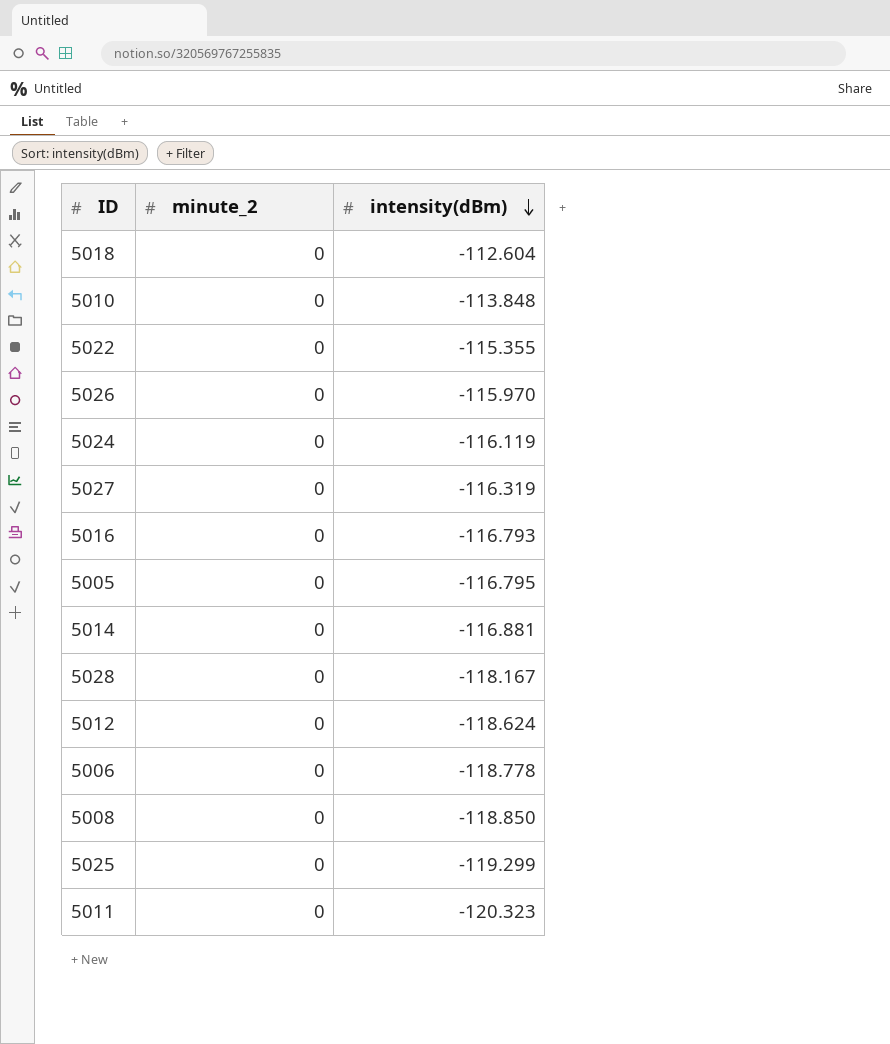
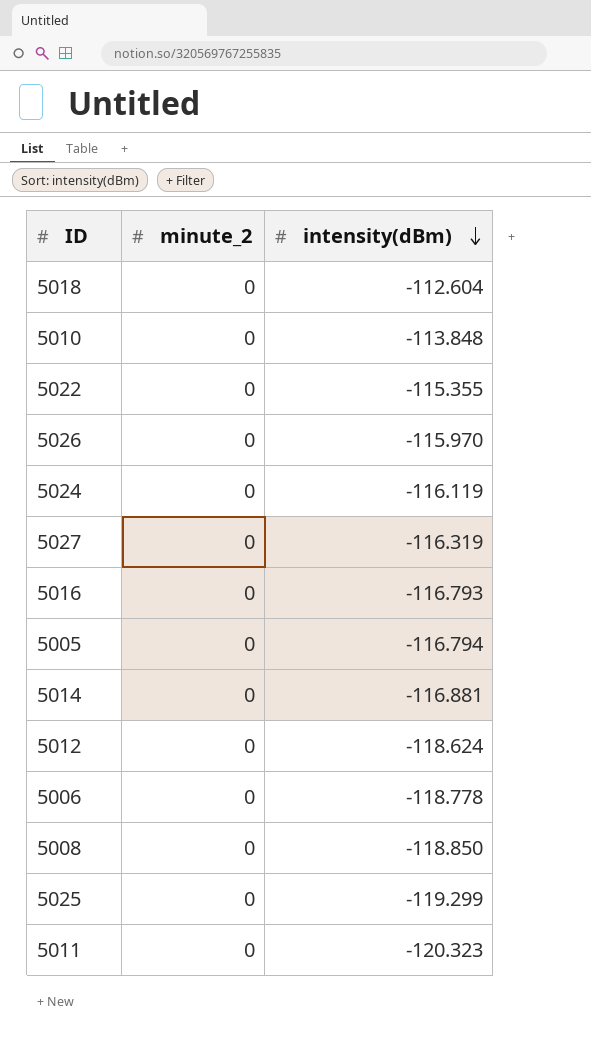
row 5028: 0 | -118.167 -> none
5005 | intensity(dBm): -116.795 -> -116.794

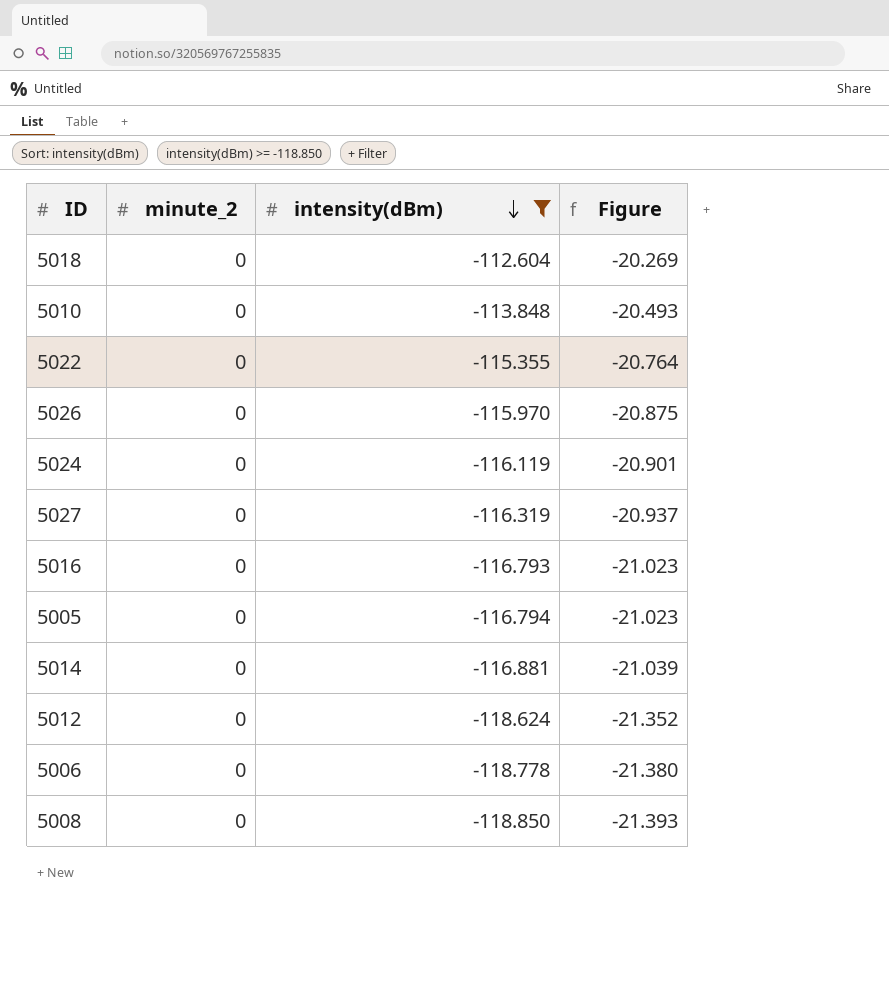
filter: none -> intensity(dBm) >= -118.850
column Figure | formula: none -> [intensity(dBm)] * 0.18

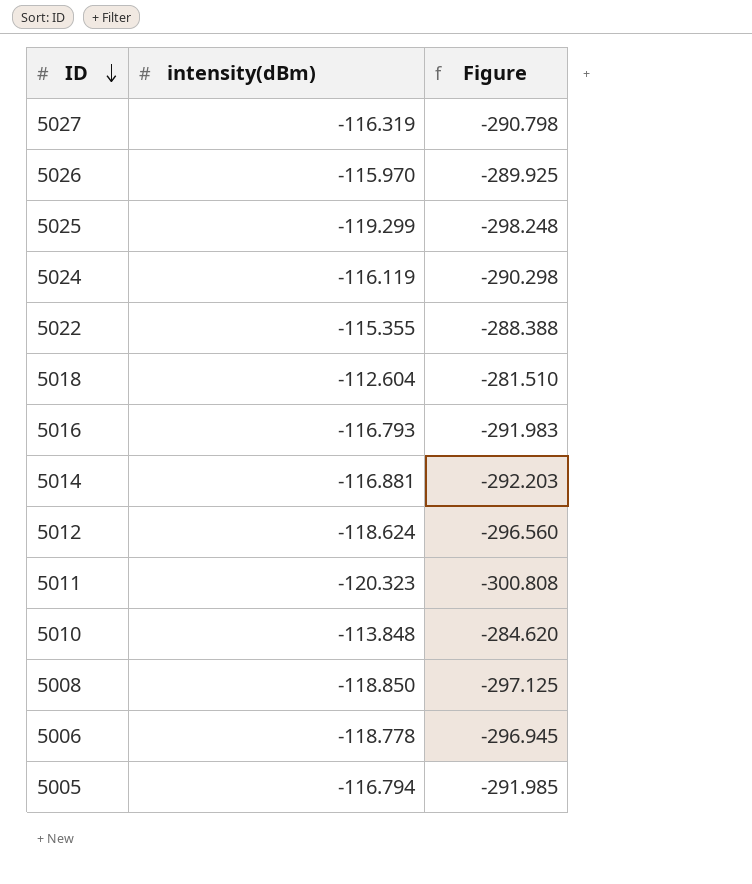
filter: intensity(dBm) >= -118.850 -> none
row order: intensity(dBm) descending -> ID descending
column minute_2 | position: 2 -> none
column Figure | formula: [intensity(dBm)] * 0.18 -> [intensity(dBm)] * 2.5

